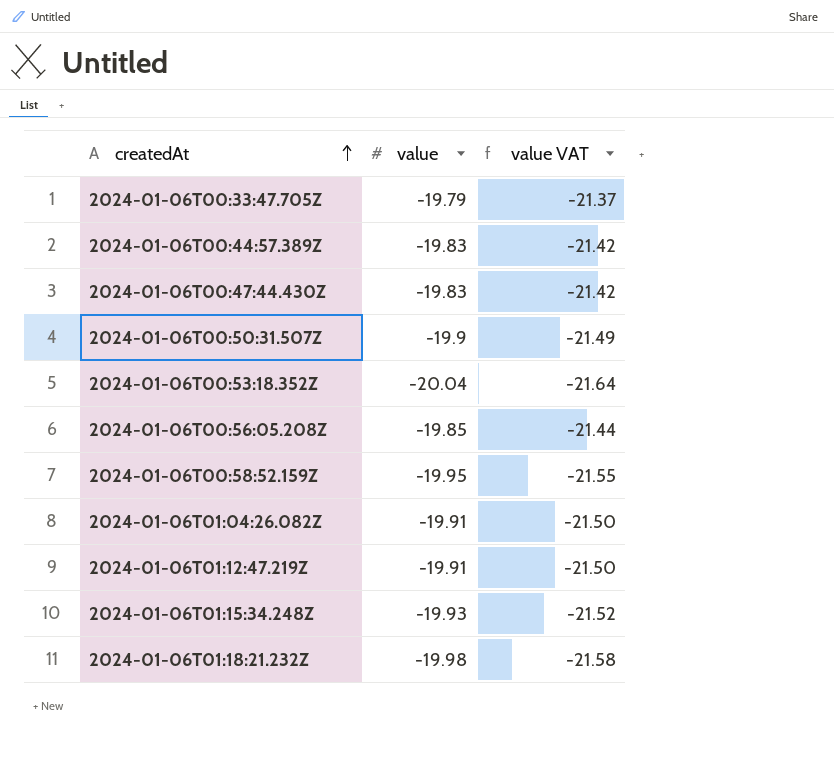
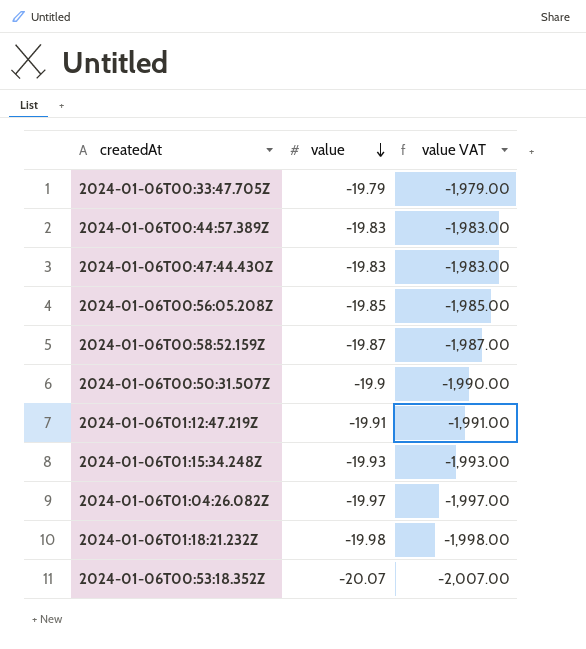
row order: createdAt ascending -> value descending
column value VAT | formula: [value] * 1.08 -> [value] * 100
2024-01-06T00:58:52.159Z | value: -19.95 -> -19.87
2024-01-06T01:04:26.082Z | value: -19.91 -> -19.97
2024-01-06T00:53:18.352Z | value: -20.04 -> -20.07

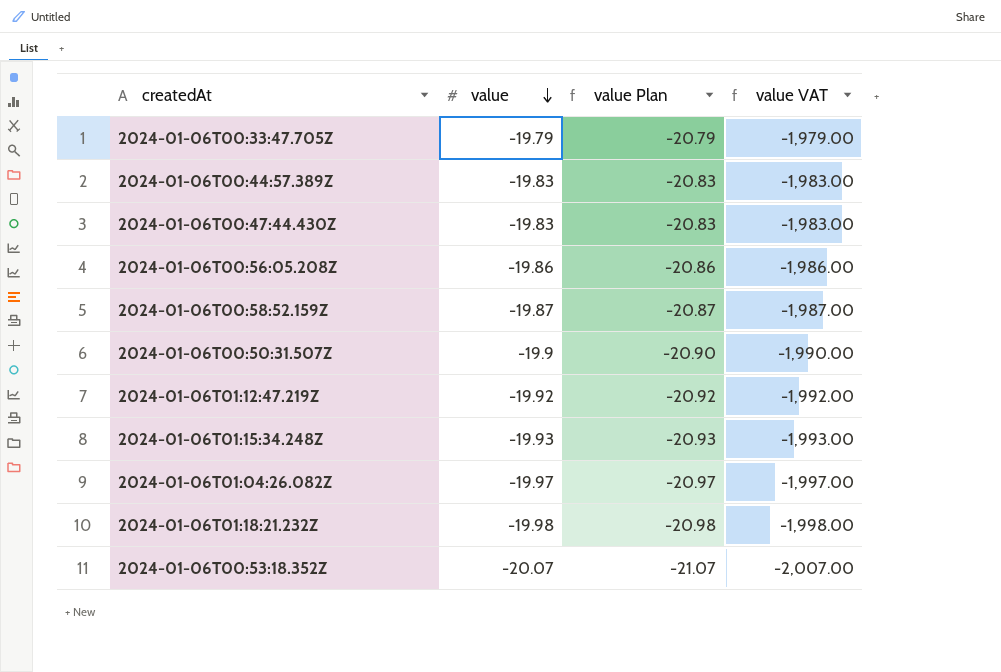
column value Plan | formula: none -> [value] - 1
2024-01-06T00:56:05.208Z | value: -19.85 -> -19.86
2024-01-06T00:56:05.208Z | value VAT: -1,985.00 -> -1,986.00
2024-01-06T01:12:47.219Z | value: -19.91 -> -19.92
2024-01-06T01:12:47.219Z | value VAT: -1,991.00 -> -1,992.00

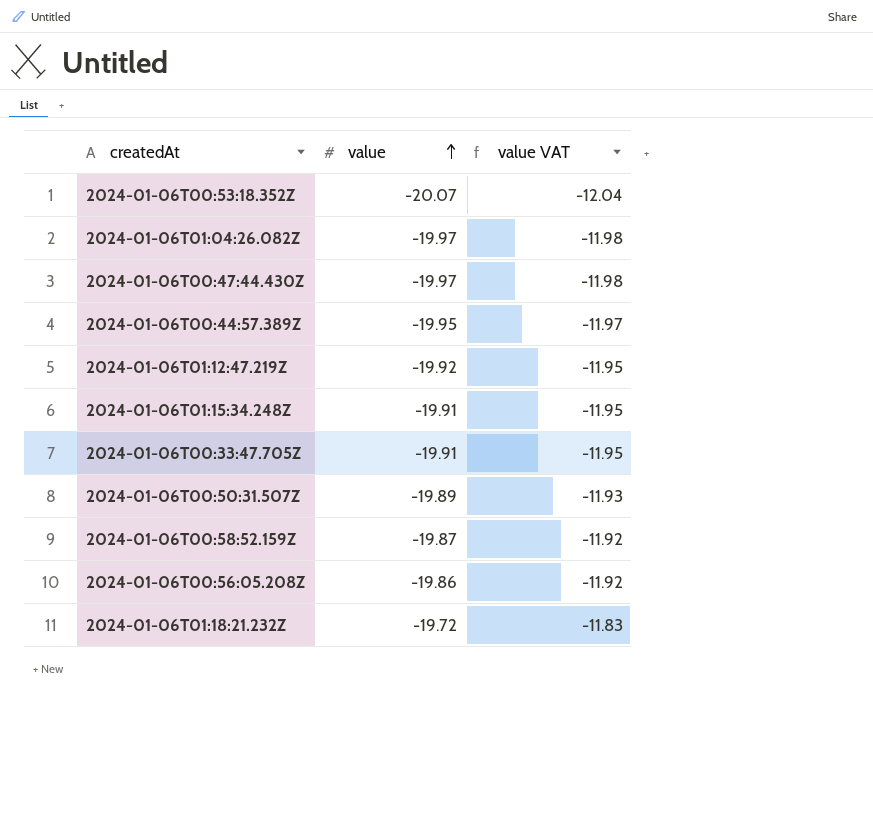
row order: value descending -> value ascending
column value Plan | formula: [value] - 1 -> none
column value VAT | formula: [value] * 100 -> [value] * 0.6
2024-01-06T00:47:44.430Z | value: -19.83 -> -19.97
2024-01-06T00:44:57.389Z | value: -19.83 -> -19.95
2024-01-06T01:15:34.248Z | value: -19.93 -> -19.91
2024-01-06T00:33:47.705Z | value: -19.79 -> -19.91
2024-01-06T00:50:31.507Z | value: -19.9 -> -19.89
2024-01-06T01:18:21.232Z | value: -19.98 -> -19.72

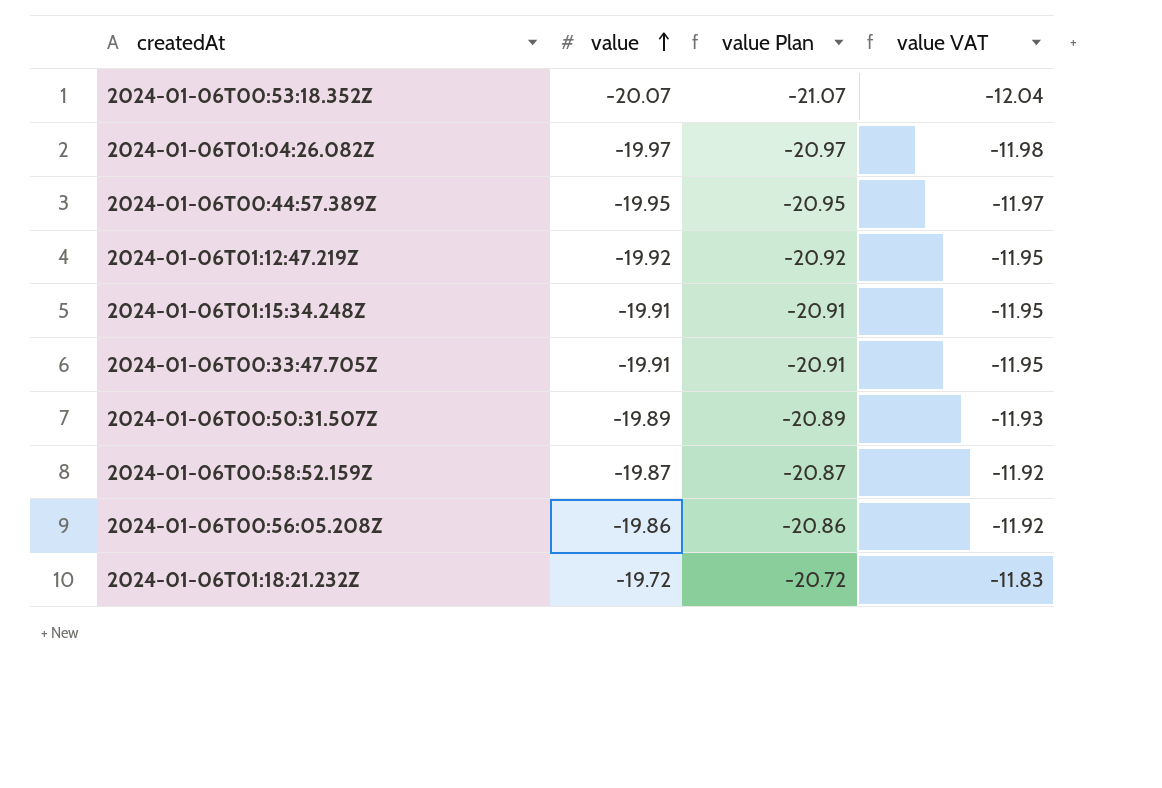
column value Plan | formula: none -> [value] - 1
row 2024-01-06T00:47:44.430Z: -19.97 | -11.98 -> none

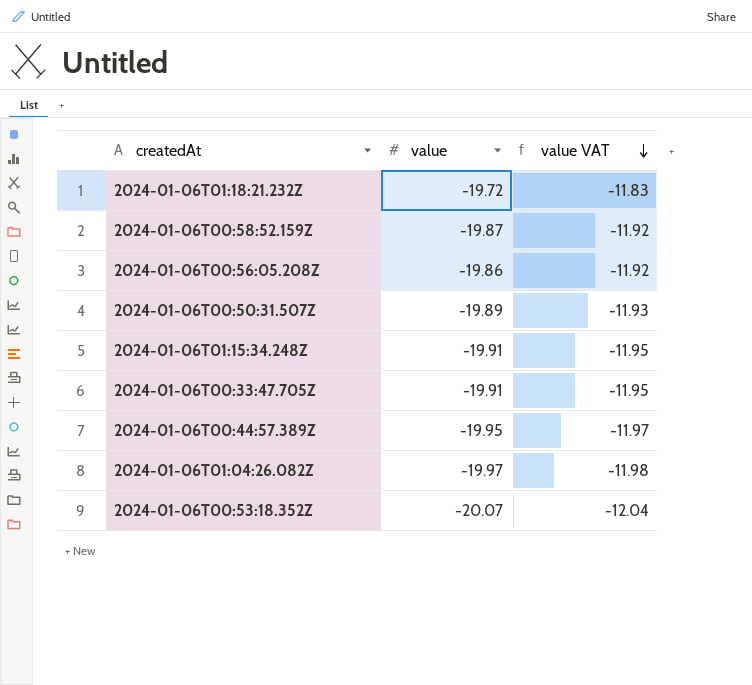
row order: value ascending -> value VAT descending
column value Plan | formula: [value] - 1 -> none
row 2024-01-06T01:12:47.219Z: -19.92 | -20.92 | -11.95 -> none

